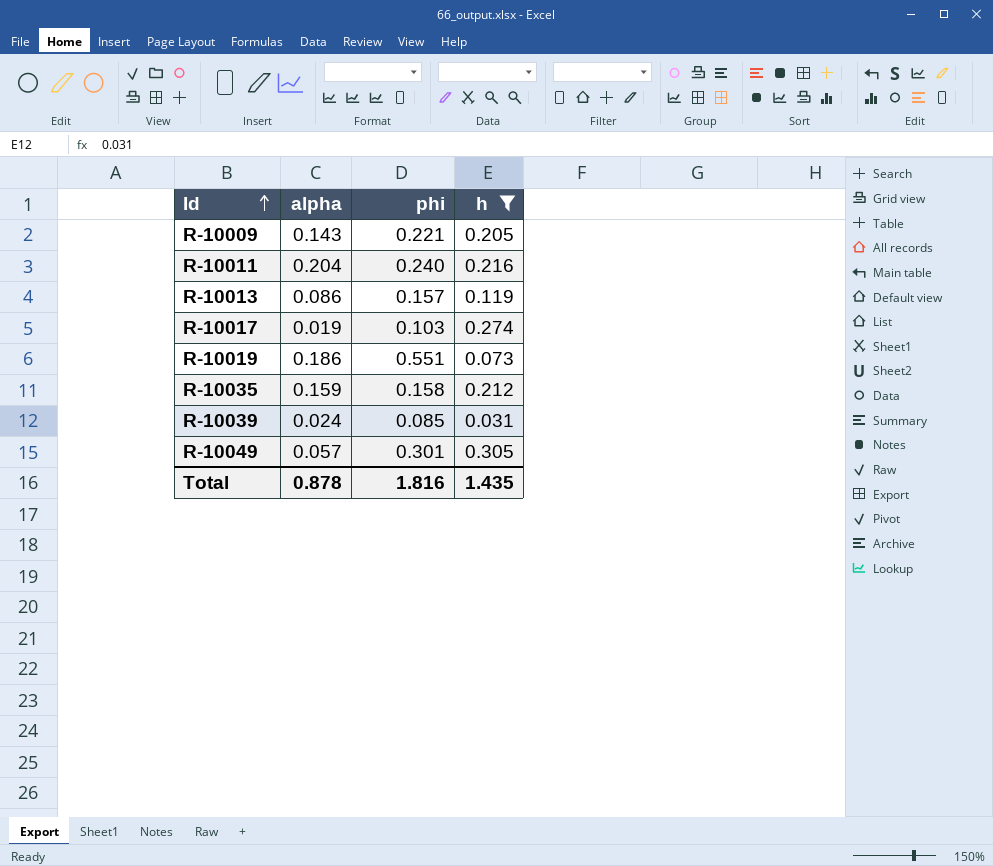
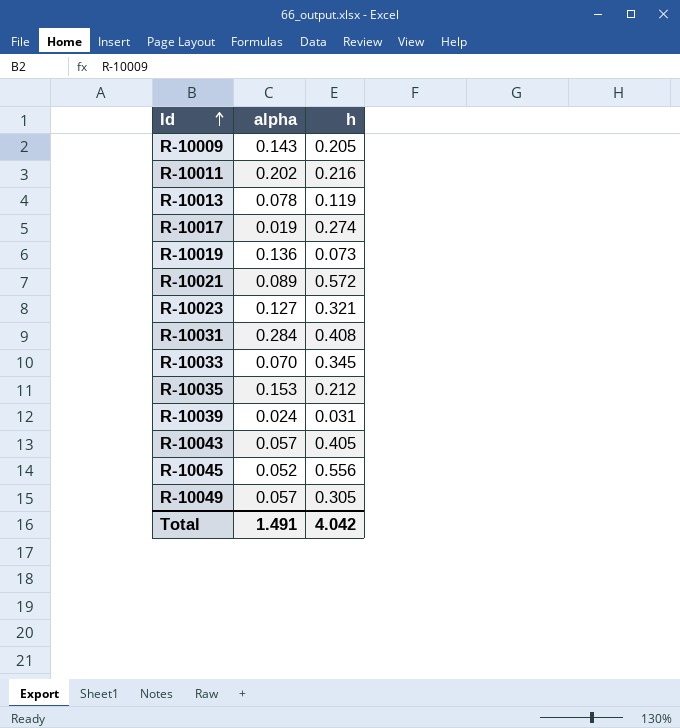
filter: h <= 0.305 -> none
column phi | position: 3 -> none
R-10011 | alpha: 0.204 -> 0.202
R-10013 | alpha: 0.086 -> 0.078
R-10019 | alpha: 0.186 -> 0.136
R-10035 | alpha: 0.159 -> 0.153
Total | alpha: 0.878 -> 1.491
Total | h: 1.435 -> 4.042

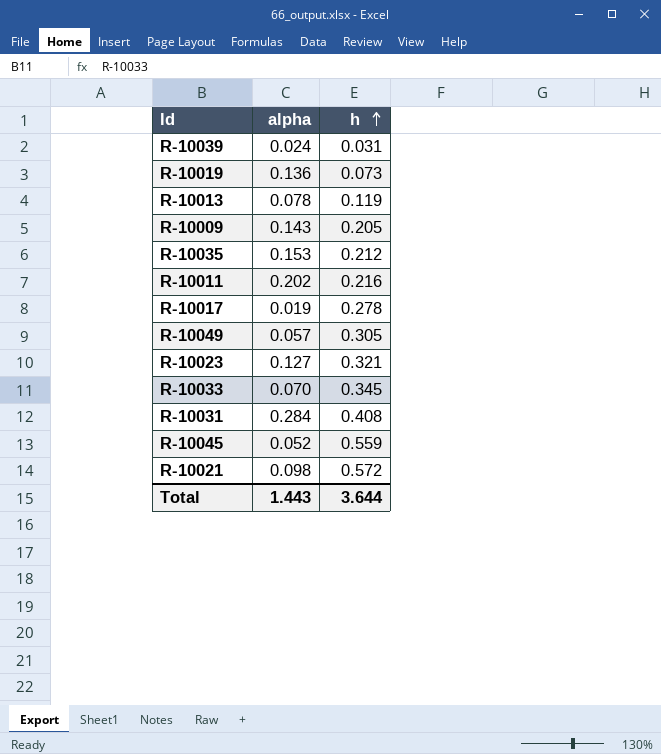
row order: Id ascending -> h ascending
row R-10043: 0.057 | 0.405 -> none
R-10017 | h: 0.274 -> 0.278
R-10045 | h: 0.556 -> 0.559
R-10021 | alpha: 0.089 -> 0.098
Total | alpha: 1.491 -> 1.443
Total | h: 4.042 -> 3.644

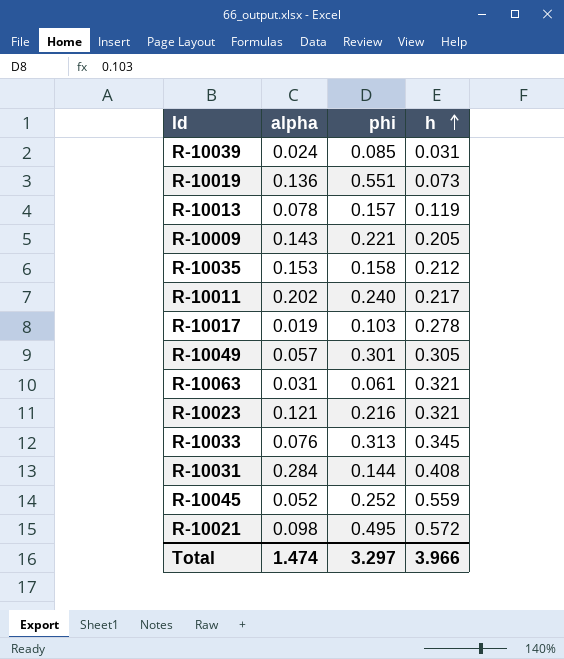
column phi | position: none -> 3
R-10011 | h: 0.216 -> 0.217
row R-10063: none -> 0.031 | 0.061 | 0.321
R-10023 | alpha: 0.127 -> 0.121
R-10033 | alpha: 0.070 -> 0.076
Total | alpha: 1.443 -> 1.474
Total | h: 3.644 -> 3.966

